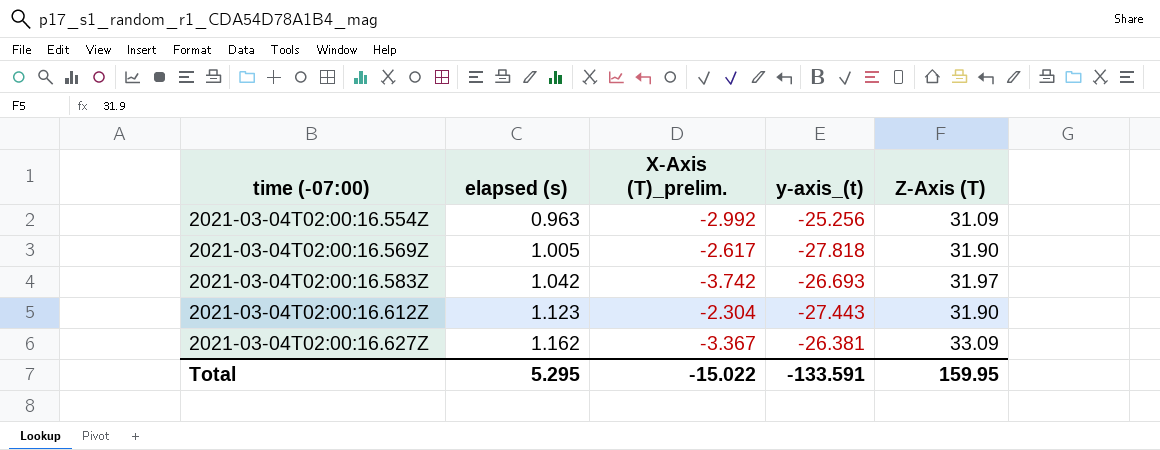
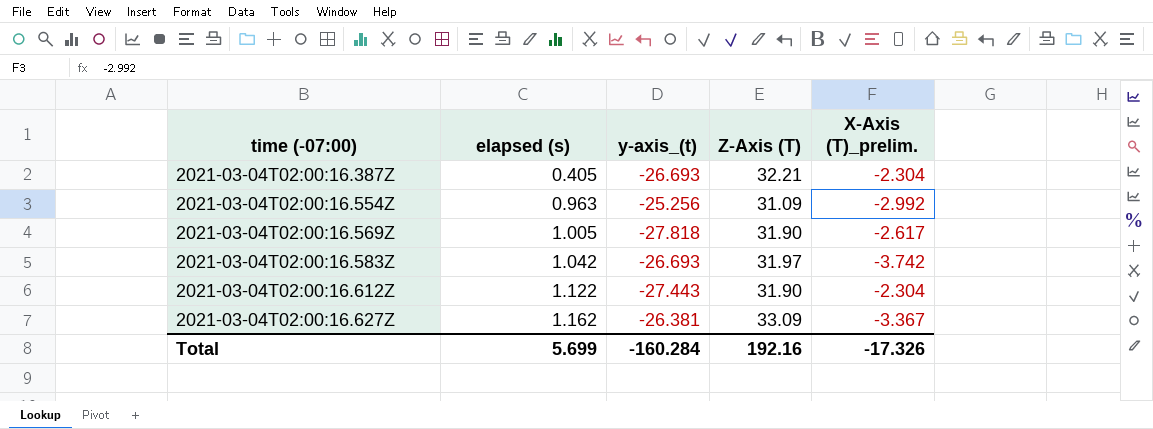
column X-Axis (T)_prelim. | position: 3 -> 5
row 2021-03-04T02:00:16.387Z: none -> 0.405 | -26.693 | 32.21 | -2.304
2021-03-04T02:00:16.612Z | elapsed (s): 1.123 -> 1.122
Total | elapsed (s): 5.295 -> 5.699
Total | y-axis_(t): -133.591 -> -160.284
Total | Z-Axis (T): 159.95 -> 192.16
Total | X-Axis (T)_prelim.: -15.022 -> -17.326

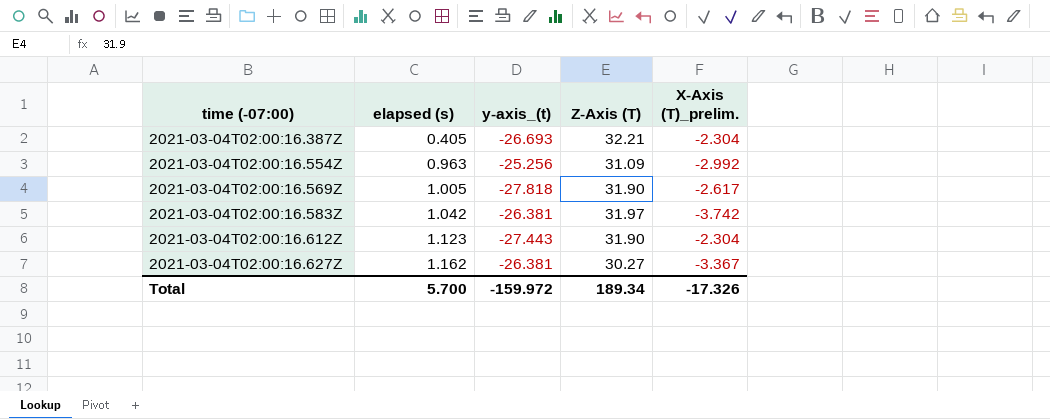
2021-03-04T02:00:16.583Z | y-axis_(t): -26.693 -> -26.381
2021-03-04T02:00:16.612Z | elapsed (s): 1.122 -> 1.123
2021-03-04T02:00:16.627Z | Z-Axis (T): 33.09 -> 30.27
Total | elapsed (s): 5.699 -> 5.700
Total | y-axis_(t): -160.284 -> -159.972
Total | Z-Axis (T): 192.16 -> 189.34

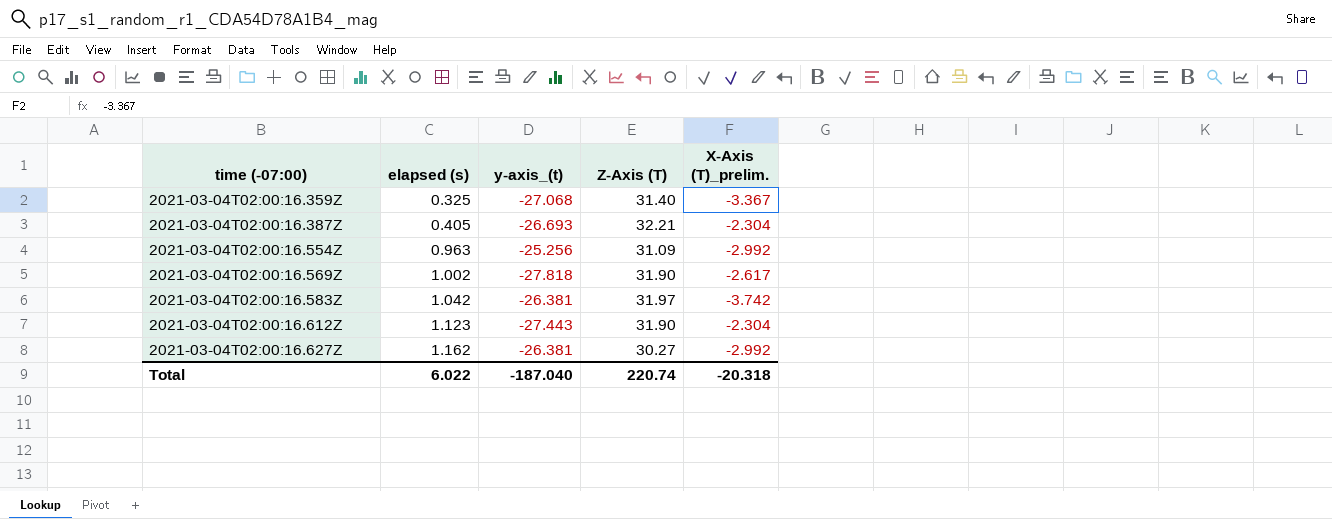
row 2021-03-04T02:00:16.359Z: none -> 0.325 | -27.068 | 31.40 | -3.367
2021-03-04T02:00:16.569Z | elapsed (s): 1.005 -> 1.002
2021-03-04T02:00:16.627Z | X-Axis (T)_prelim.: -3.367 -> -2.992
Total | elapsed (s): 5.700 -> 6.022
Total | y-axis_(t): -159.972 -> -187.040
Total | Z-Axis (T): 189.34 -> 220.74
Total | X-Axis (T)_prelim.: -17.326 -> -20.318

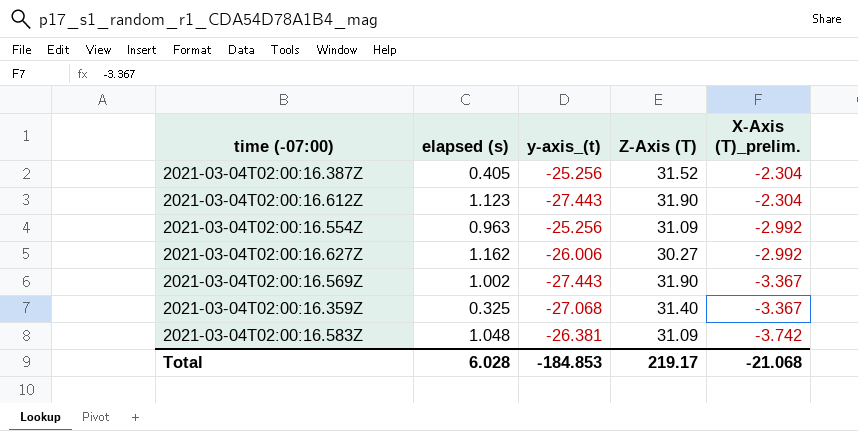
row order: time (-07:00) ascending -> X-Axis (T)_prelim. descending
2021-03-04T02:00:16.387Z | y-axis_(t): -26.693 -> -25.256
2021-03-04T02:00:16.387Z | Z-Axis (T): 32.21 -> 31.52
2021-03-04T02:00:16.627Z | y-axis_(t): -26.381 -> -26.006
2021-03-04T02:00:16.569Z | y-axis_(t): -27.818 -> -27.443
2021-03-04T02:00:16.569Z | X-Axis (T)_prelim.: -2.617 -> -3.367
2021-03-04T02:00:16.583Z | elapsed (s): 1.042 -> 1.048
2021-03-04T02:00:16.583Z | Z-Axis (T): 31.97 -> 31.09
Total | elapsed (s): 6.022 -> 6.028
Total | y-axis_(t): -187.040 -> -184.853
Total | Z-Axis (T): 220.74 -> 219.17
Total | X-Axis (T)_prelim.: -20.318 -> -21.068

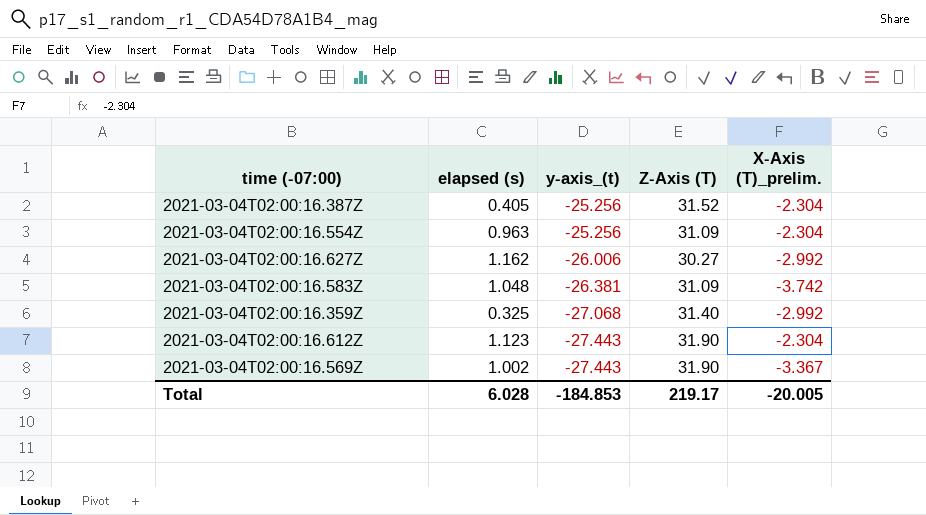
row order: X-Axis (T)_prelim. descending -> y-axis_(t) descending
2021-03-04T02:00:16.554Z | X-Axis (T)_prelim.: -2.992 -> -2.304
2021-03-04T02:00:16.359Z | X-Axis (T)_prelim.: -3.367 -> -2.992
Total | X-Axis (T)_prelim.: -21.068 -> -20.005

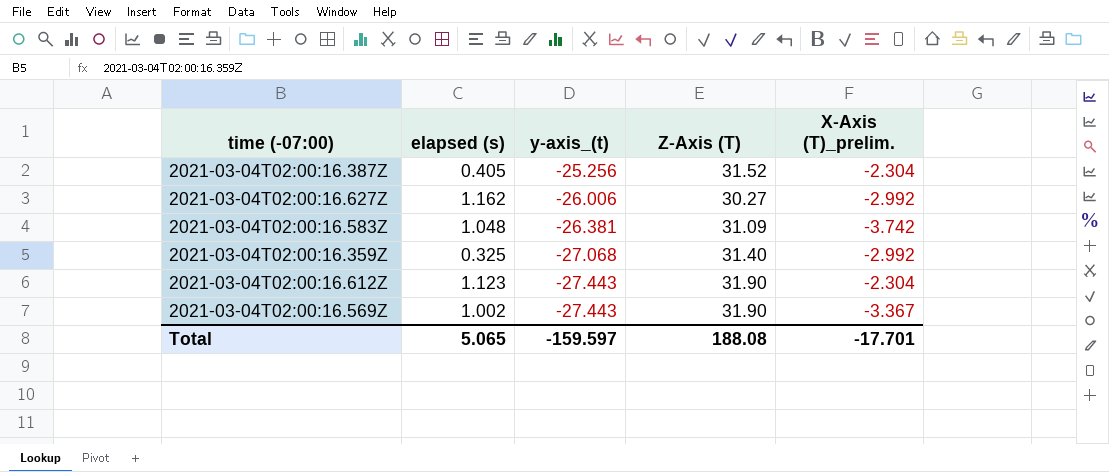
row 2021-03-04T02:00:16.554Z: 0.963 | -25.256 | 31.09 | -2.304 -> none
Total | elapsed (s): 6.028 -> 5.065
Total | y-axis_(t): -184.853 -> -159.597
Total | Z-Axis (T): 219.17 -> 188.08
Total | X-Axis (T)_prelim.: -20.005 -> -17.701

